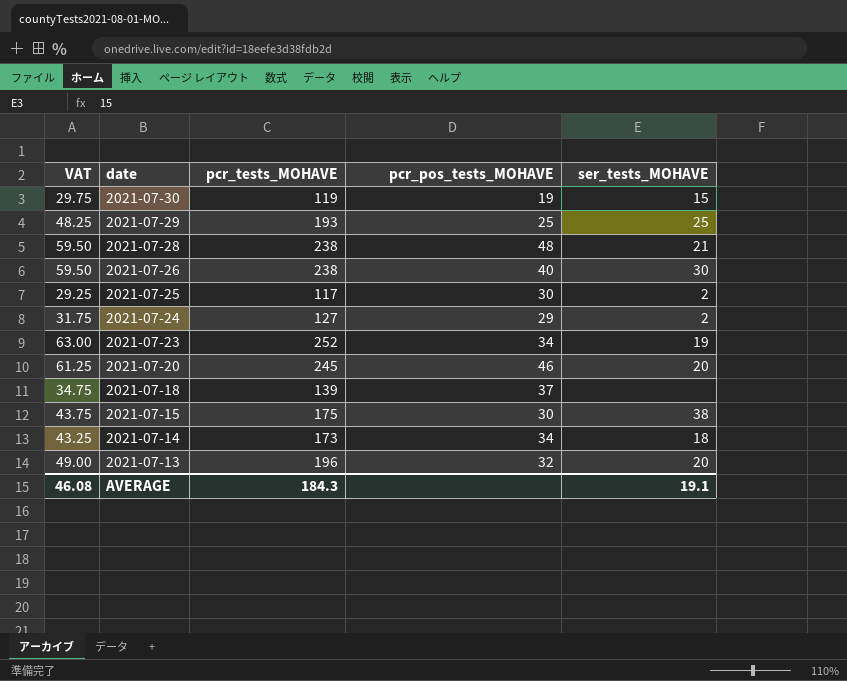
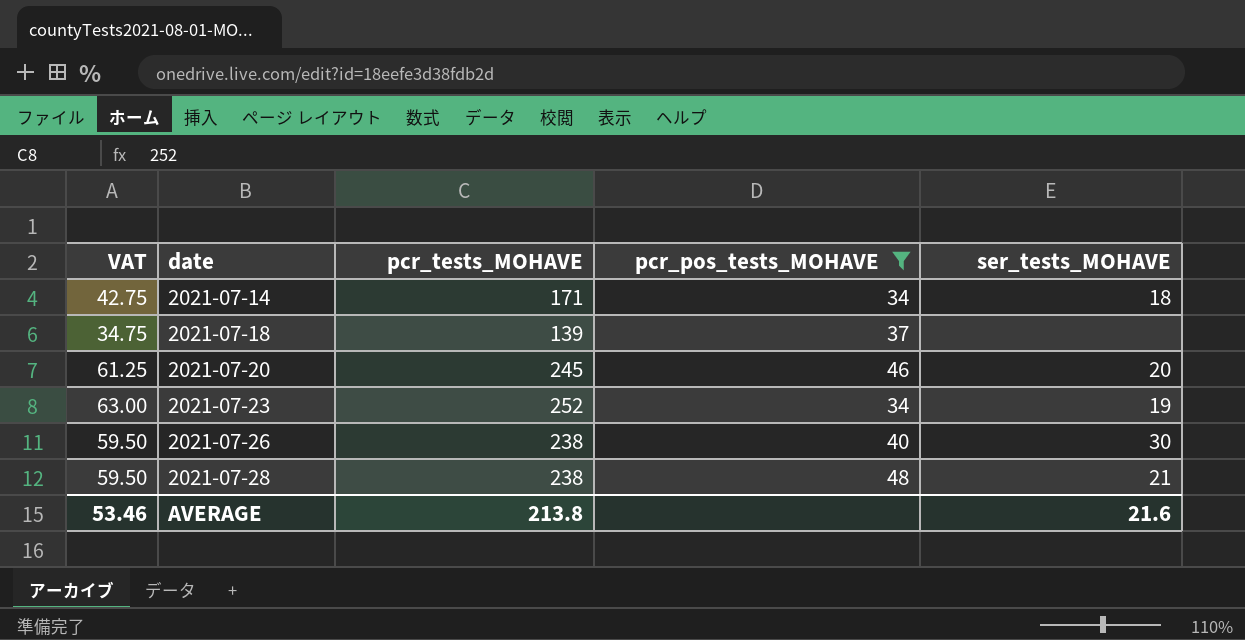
filter: none -> pcr_pos_tests_MOHAVE >= 34
row order: date descending -> date ascending
2021-07-14 | VAT: 43.25 -> 42.75
2021-07-14 | pcr_tests_MOHAVE: 173 -> 171
AVERAGE | VAT: 46.08 -> 53.46
AVERAGE | pcr_tests_MOHAVE: 184.3 -> 213.8
AVERAGE | ser_tests_MOHAVE: 19.1 -> 21.6

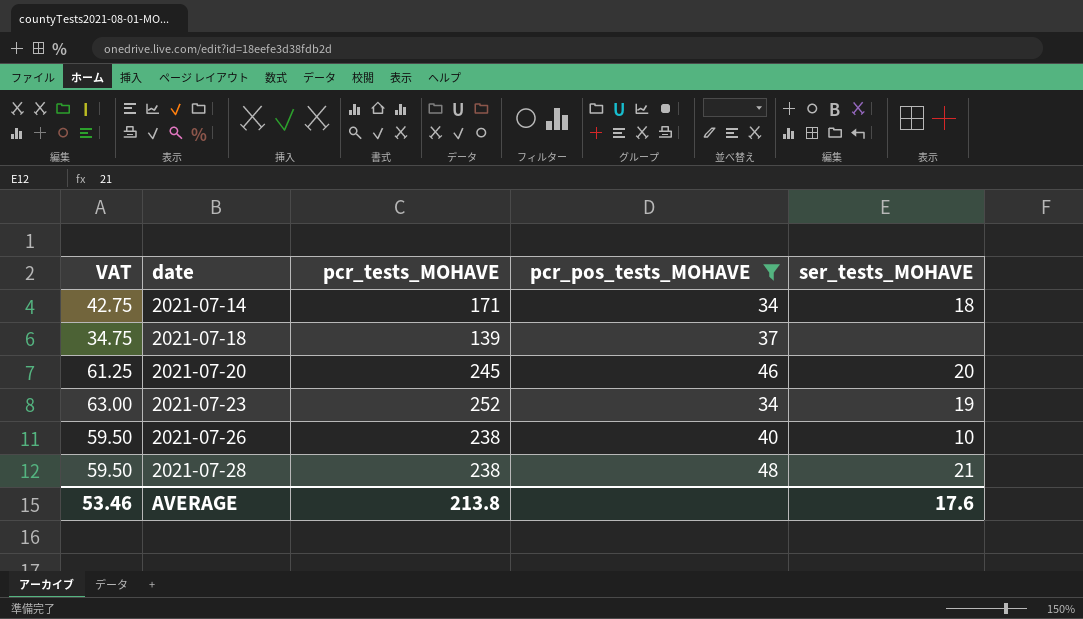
2021-07-26 | ser_tests_MOHAVE: 30 -> 10
AVERAGE | ser_tests_MOHAVE: 21.6 -> 17.6

